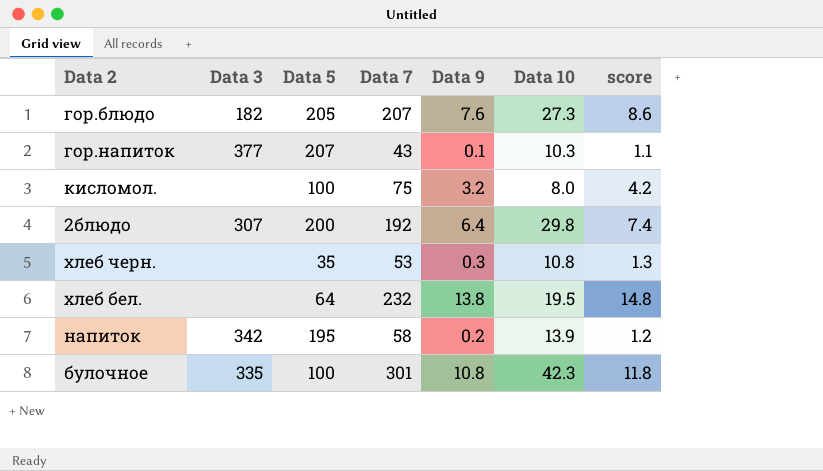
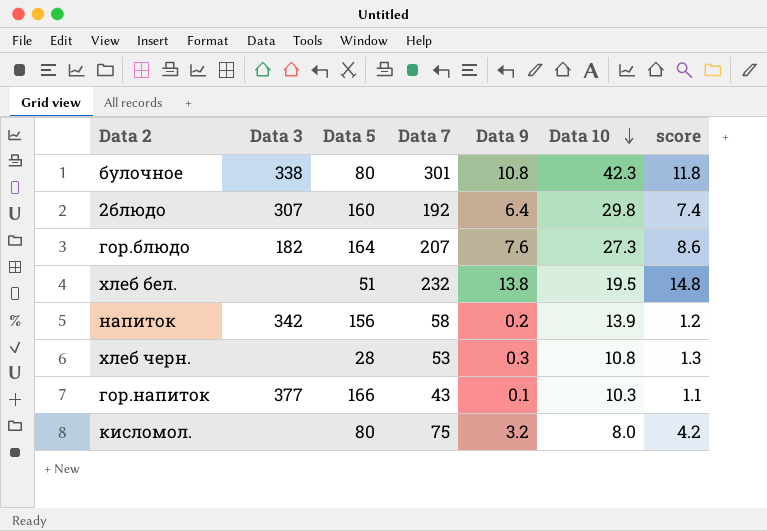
row order: none -> Data 10 descending
булочное | Data 3: 335 -> 338
булочное | Data 5: 100 -> 80
2блюдо | Data 5: 200 -> 160
гор.блюдо | Data 5: 205 -> 164
хлеб бел. | Data 5: 64 -> 51
напиток | Data 5: 195 -> 156
хлеб черн. | Data 5: 35 -> 28
гор.напиток | Data 5: 207 -> 166
кисломол. | Data 5: 100 -> 80

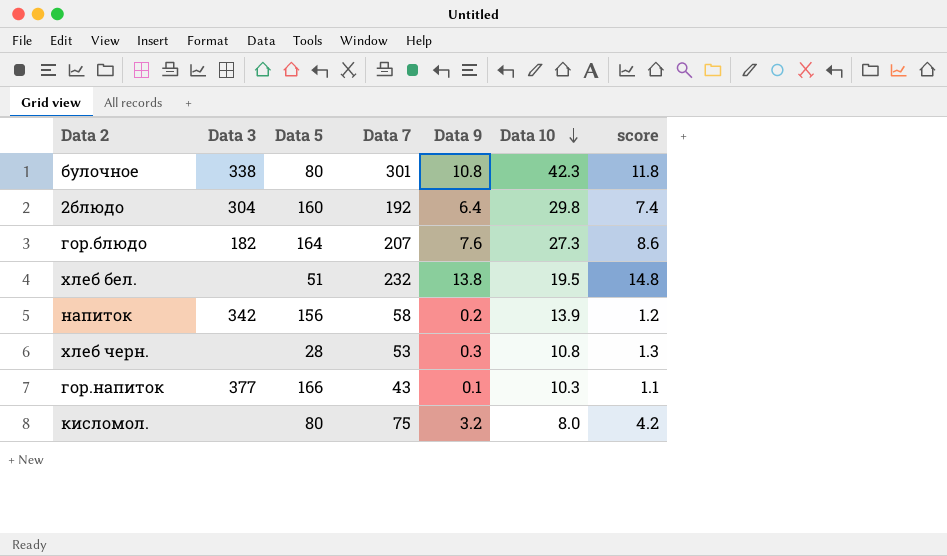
2блюдо | Data 3: 307 -> 304

